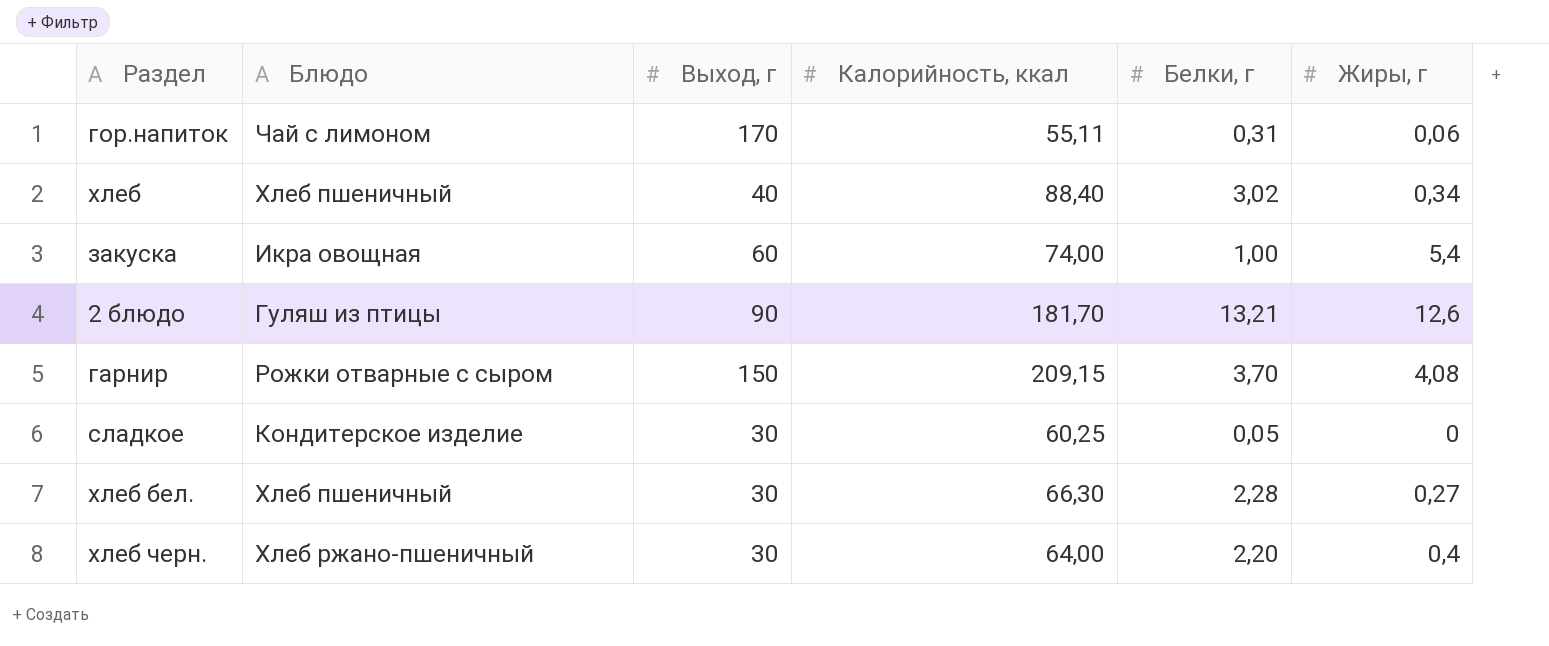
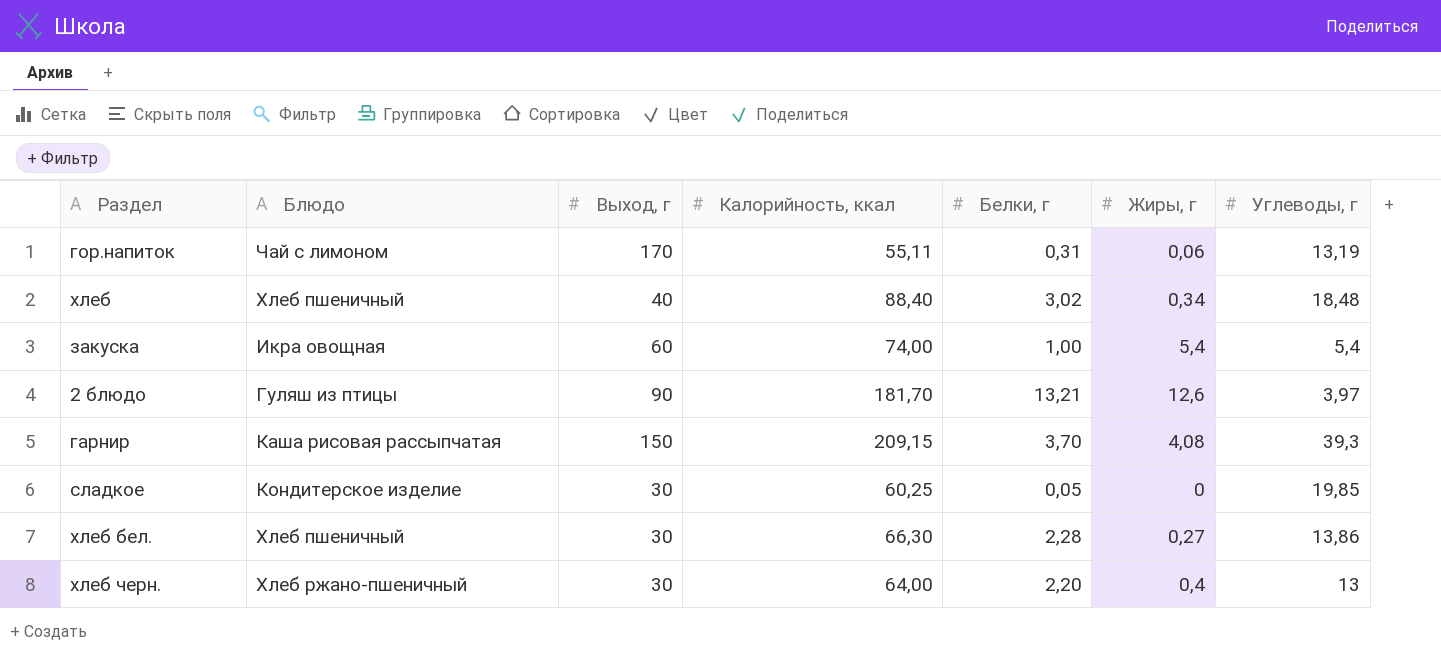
column Углеводы, г | position: none -> 7
гарнир | Блюдо: Рожки отварные с сыром -> Каша рисовая рассыпчатая

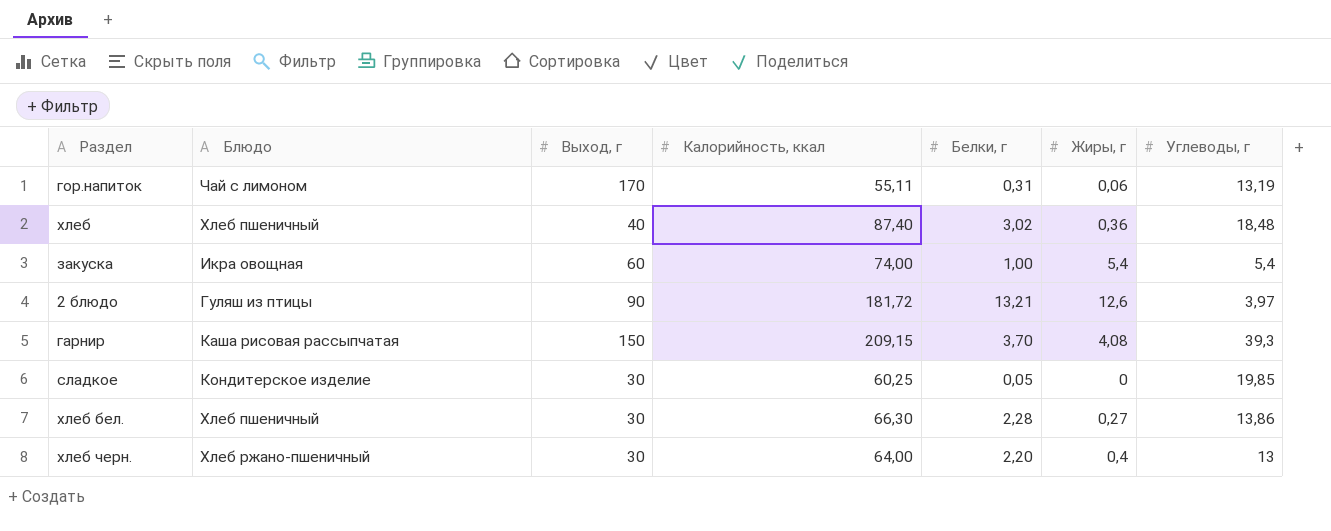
хлеб | Калорийность, ккал: 88,40 -> 87,40
хлеб | Жиры, г: 0,34 -> 0,36
2 блюдо | Калорийность, ккал: 181,70 -> 181,72

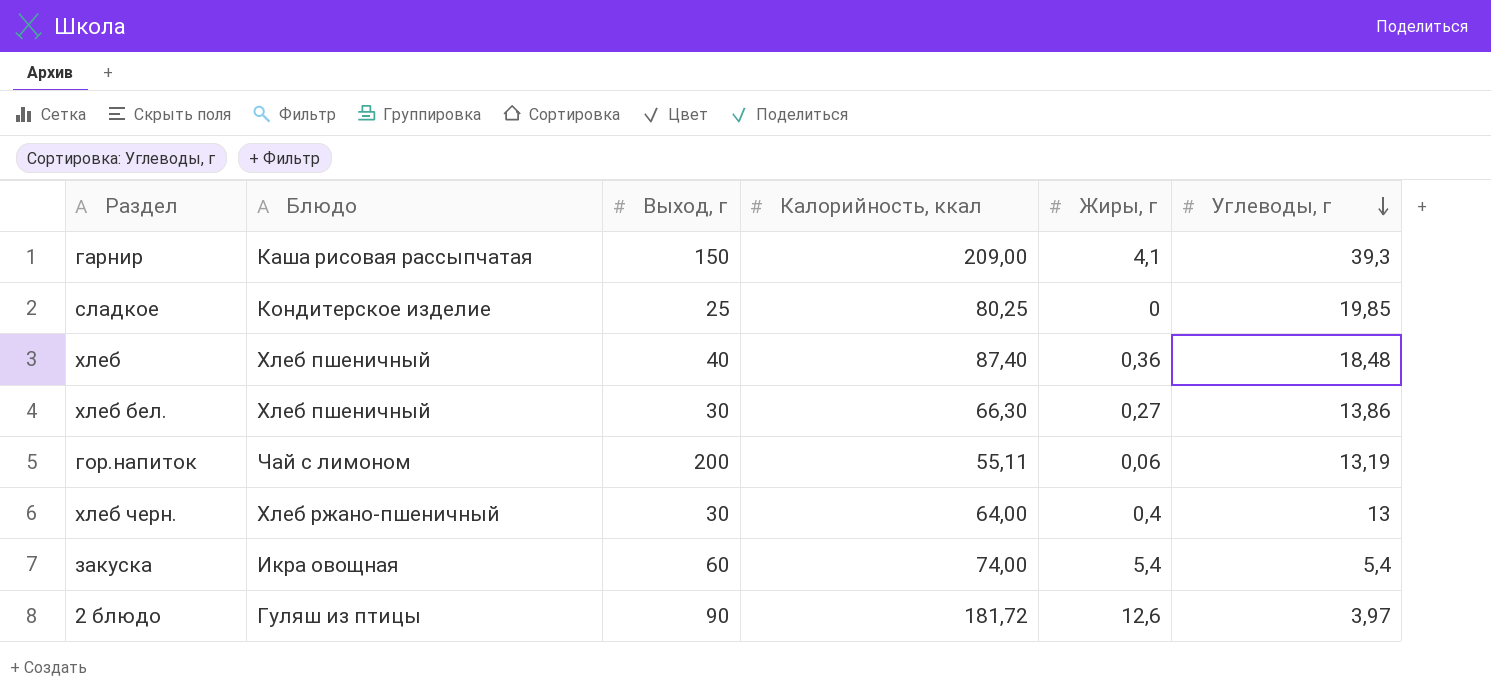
row order: none -> Углеводы, г descending
column Белки, г | position: 5 -> none
гарнир | Калорийность, ккал: 209,15 -> 209,00
гарнир | Жиры, г: 4,08 -> 4,1
сладкое | Выход, г: 30 -> 25
сладкое | Калорийность, ккал: 60,25 -> 80,25
гор.напиток | Выход, г: 170 -> 200

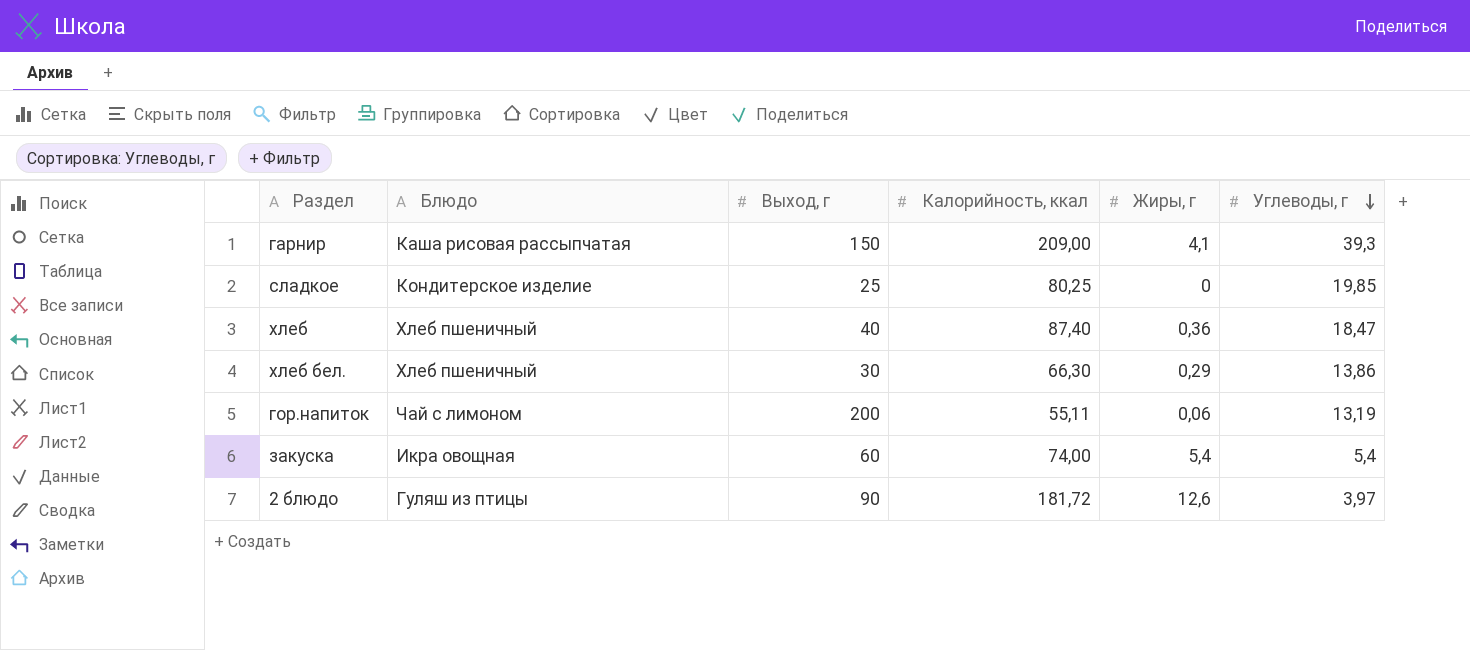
row хлеб черн.: Хлеб ржано-пшеничный | 30 | 64,00 | 0,4 | 13 -> none
хлеб | Углеводы, г: 18,48 -> 18,47
хлеб бел. | Жиры, г: 0,27 -> 0,29

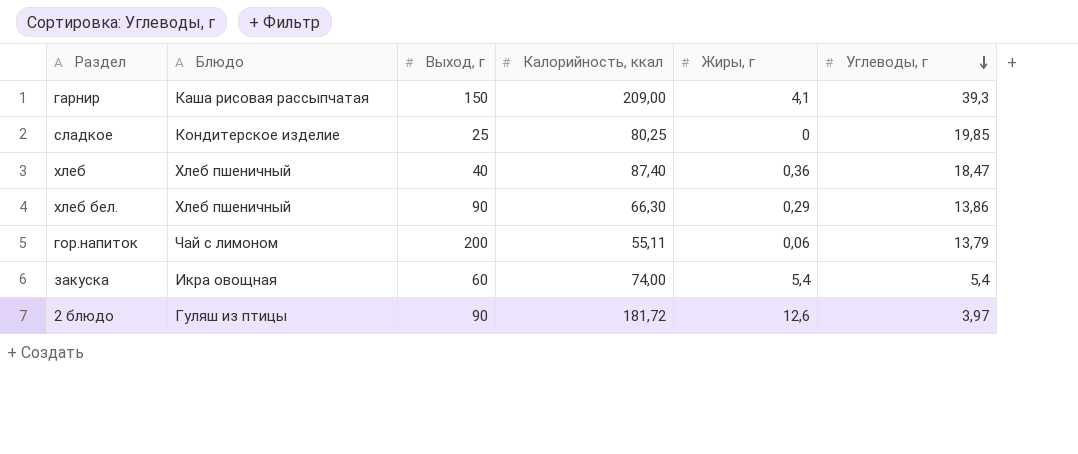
хлеб бел. | Выход, г: 30 -> 90
гор.напиток | Углеводы, г: 13,19 -> 13,79

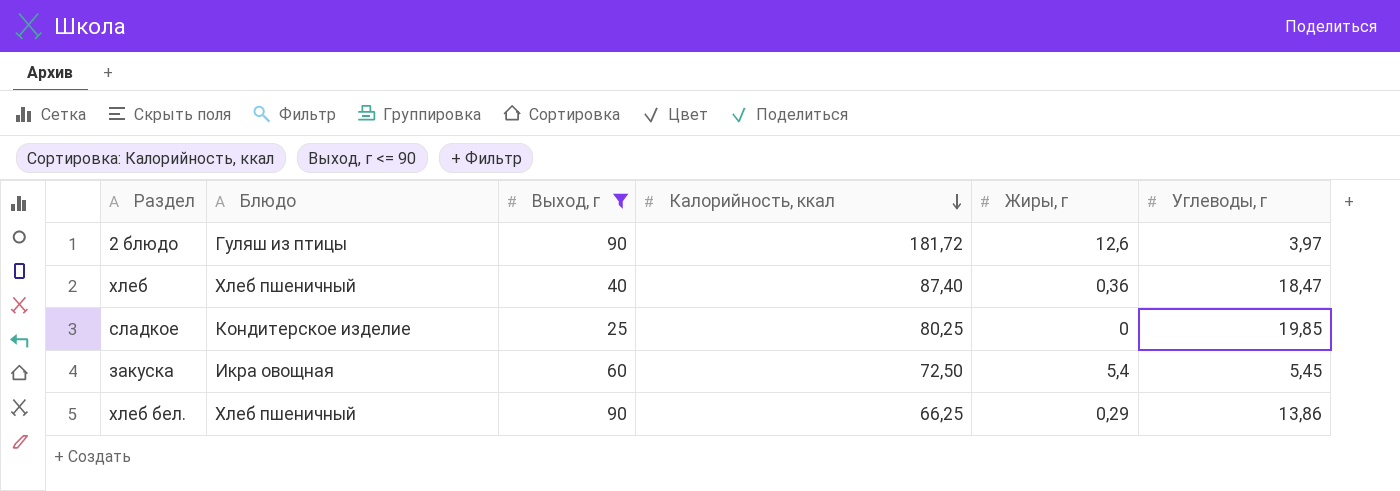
filter: none -> Выход, г <= 90
row order: Углеводы, г descending -> Калорийность, ккал descending
закуска | Калорийность, ккал: 74,00 -> 72,50
закуска | Углеводы, г: 5,4 -> 5,45
хлеб бел. | Калорийность, ккал: 66,30 -> 66,25

